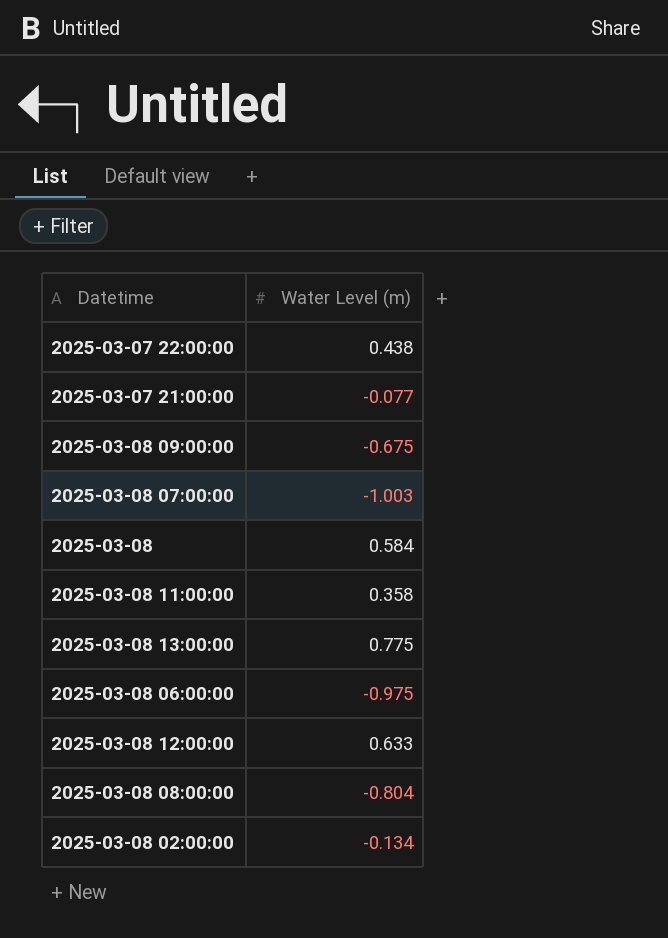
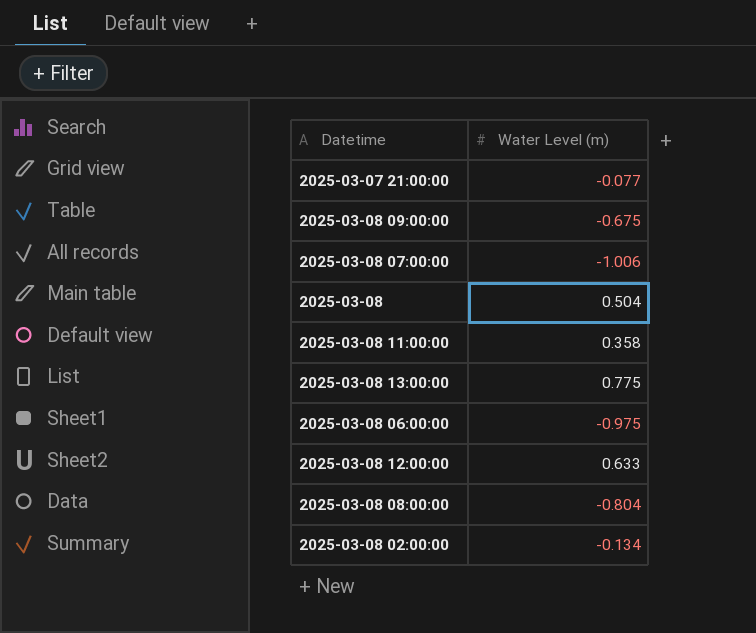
row 2025-03-07 22:00:00: 0.438 -> none
2025-03-08 07:00:00 | Water Level (m): -1.003 -> -1.006
2025-03-08 | Water Level (m): 0.584 -> 0.504

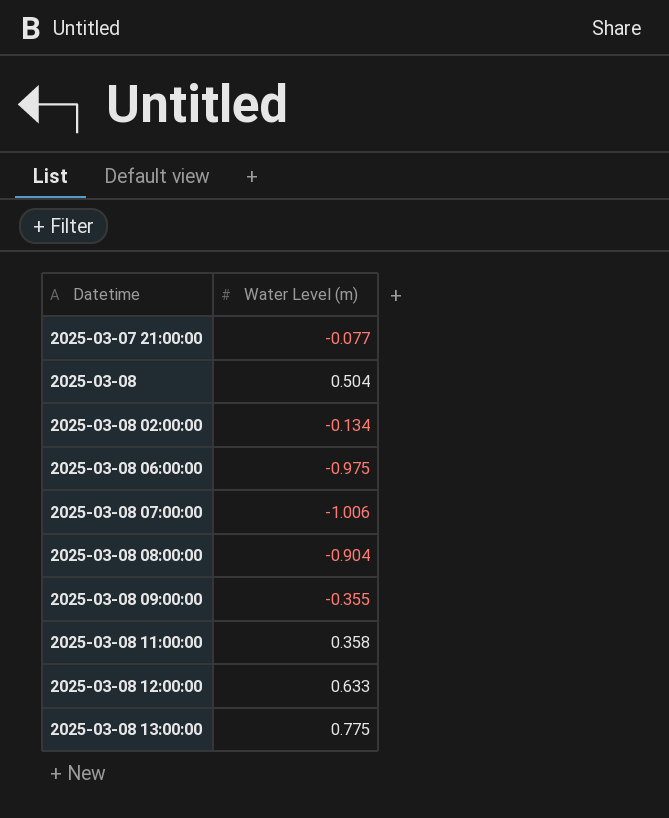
row order: none -> Datetime ascending
2025-03-08 08:00:00 | Water Level (m): -0.804 -> -0.904
2025-03-08 09:00:00 | Water Level (m): -0.675 -> -0.355

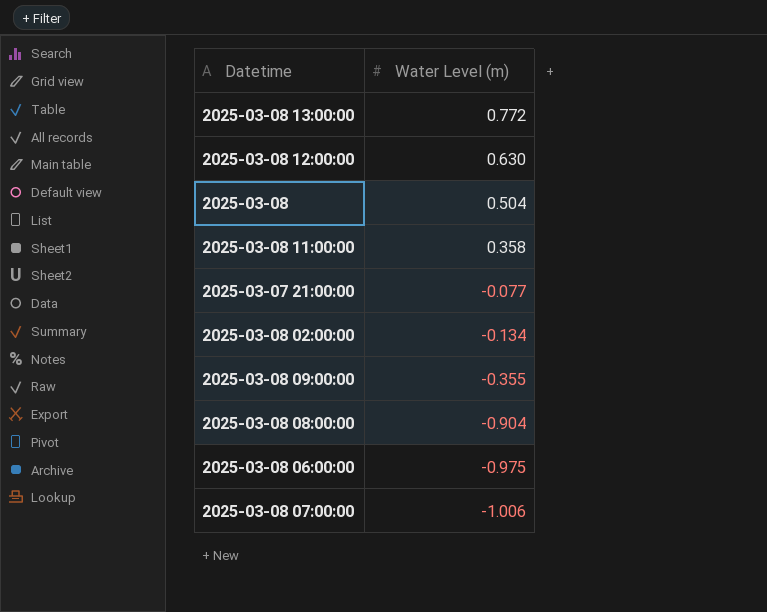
row order: Datetime ascending -> Water Level (m) descending
2025-03-08 13:00:00 | Water Level (m): 0.775 -> 0.772
2025-03-08 12:00:00 | Water Level (m): 0.633 -> 0.630

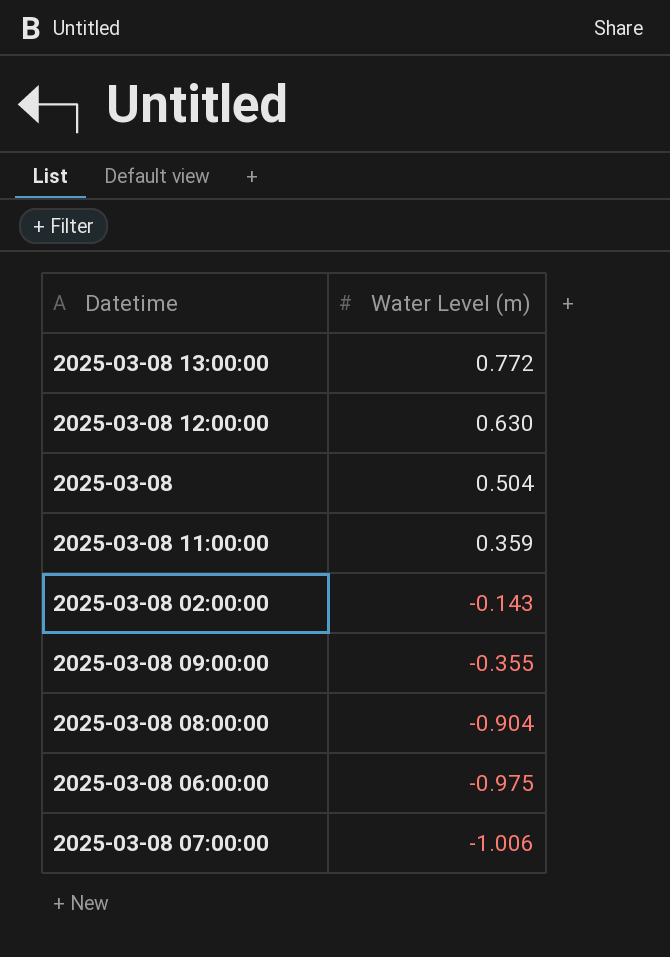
row 2025-03-07 21:00:00: -0.077 -> none
2025-03-08 11:00:00 | Water Level (m): 0.358 -> 0.359
2025-03-08 02:00:00 | Water Level (m): -0.134 -> -0.143

